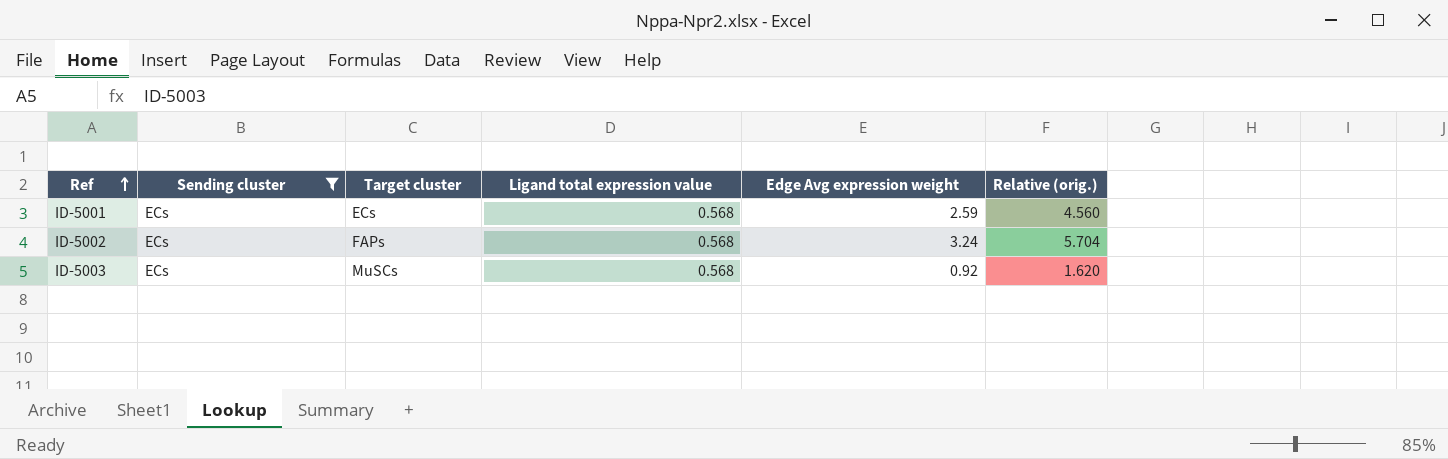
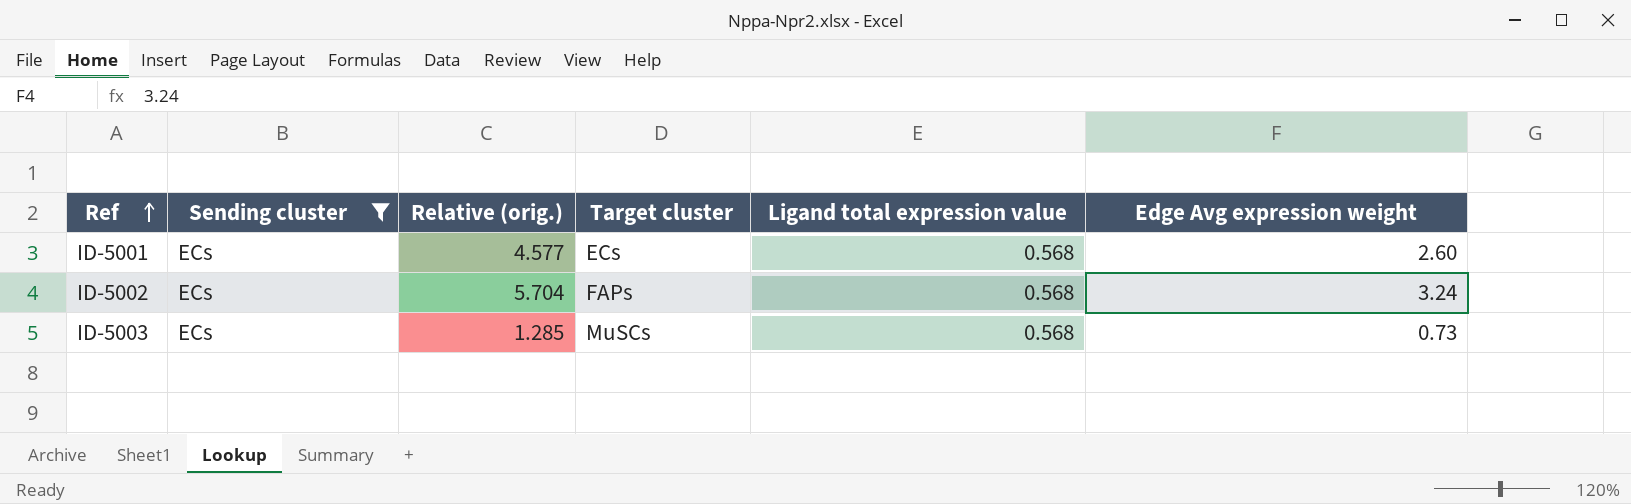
column Relative (orig.) | position: 6 -> 3
ID-5001 | Relative (orig.): 4.560 -> 4.577
ID-5001 | Edge Avg expression weight: 2.59 -> 2.60
ID-5003 | Relative (orig.): 1.620 -> 1.285
ID-5003 | Edge Avg expression weight: 0.92 -> 0.73

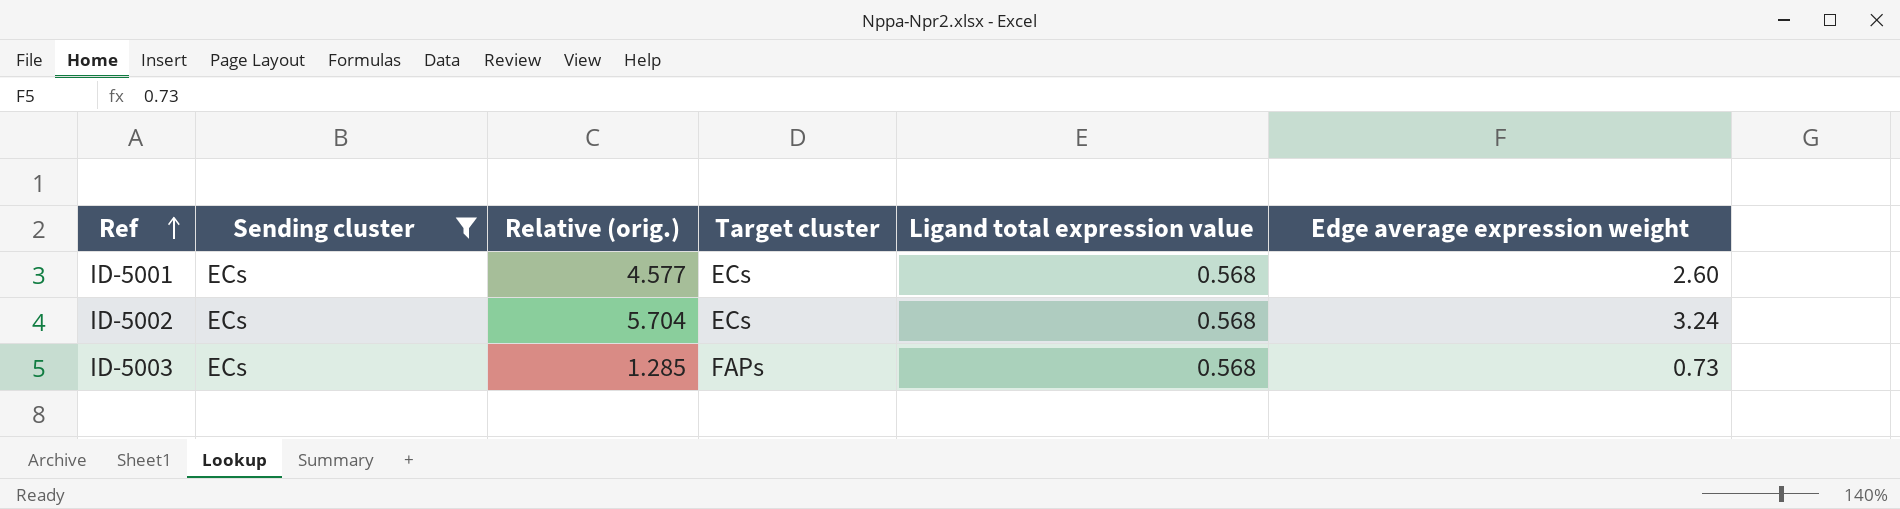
column name: Edge Avg expression weight -> Edge average expression weight
ID-5002 | Target cluster: FAPs -> ECs
ID-5003 | Target cluster: MuSCs -> FAPs

